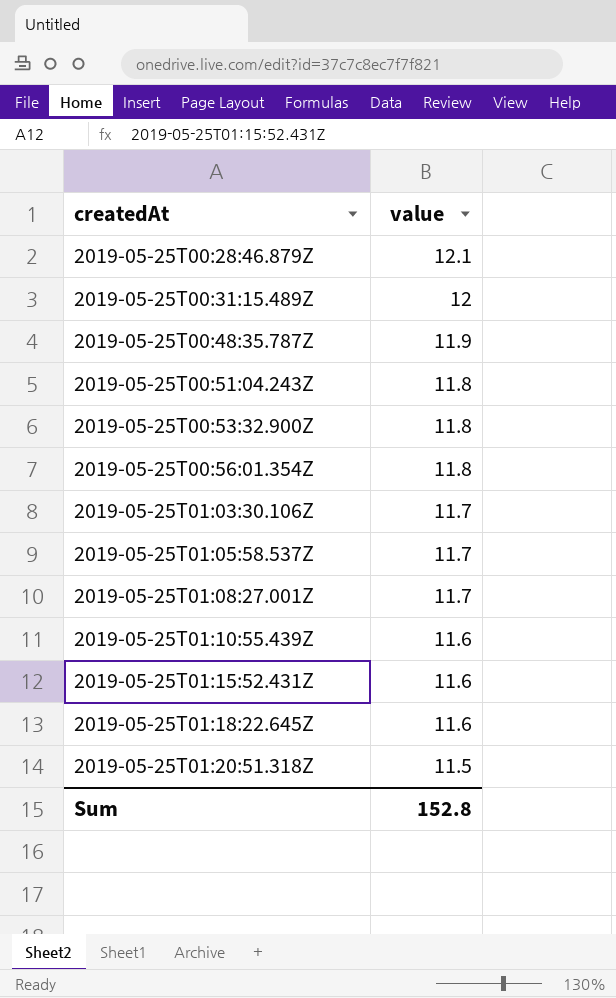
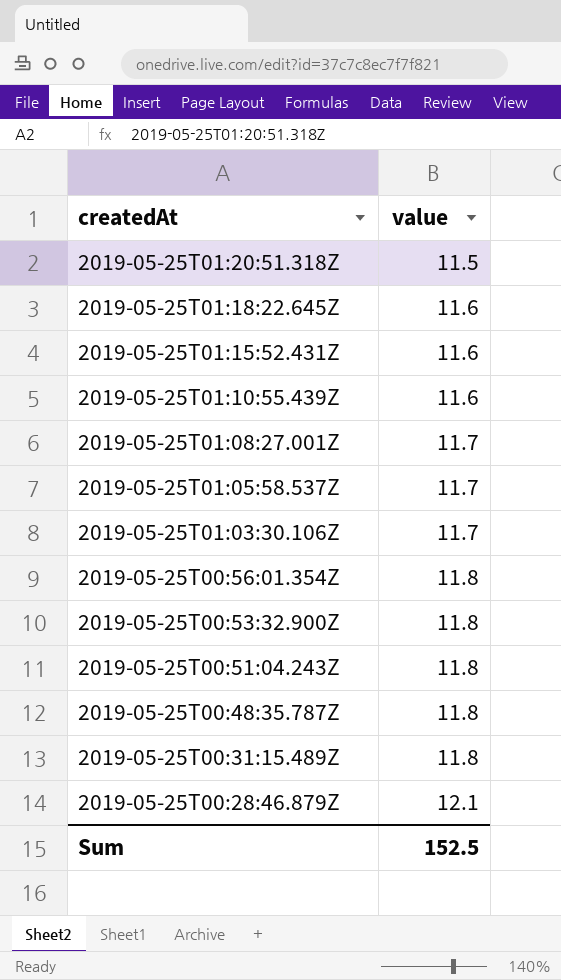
row order: createdAt ascending -> createdAt descending
2019-05-25T00:48:35.787Z | value: 11.9 -> 11.8
2019-05-25T00:31:15.489Z | value: 12 -> 11.8
Sum | value: 152.8 -> 152.5

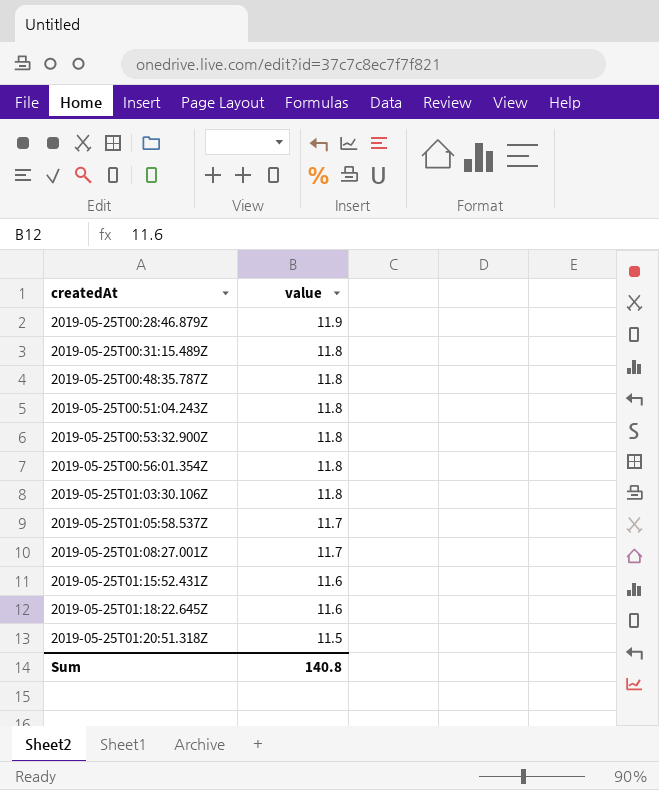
row order: createdAt descending -> createdAt ascending
row 2019-05-25T01:10:55.439Z: 11.6 -> none
2019-05-25T00:28:46.879Z | value: 12.1 -> 11.9
2019-05-25T01:03:30.106Z | value: 11.7 -> 11.8
Sum | value: 152.5 -> 140.8

